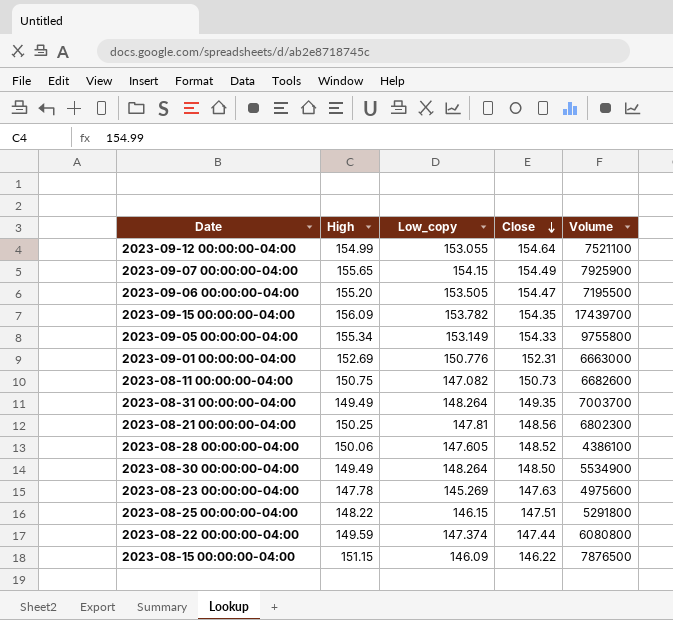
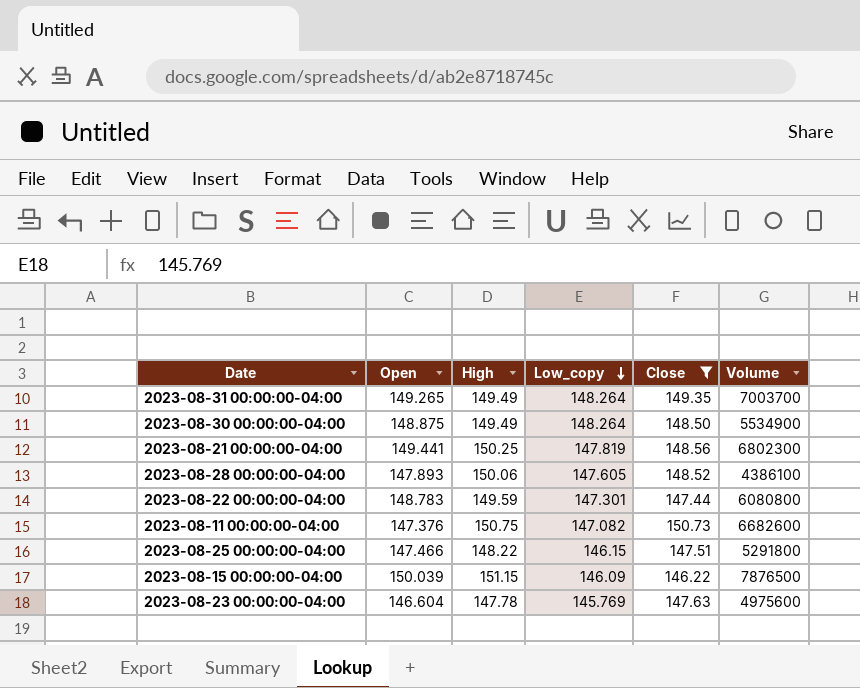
filter: none -> Close <= 150.73
row order: Close descending -> Low_copy descending
column Open | position: none -> 2
2023-08-21 00:00:00-04:00 | Low_copy: 147.81 -> 147.819
2023-08-22 00:00:00-04:00 | Low_copy: 147.374 -> 147.301
2023-08-23 00:00:00-04:00 | Low_copy: 145.269 -> 145.769

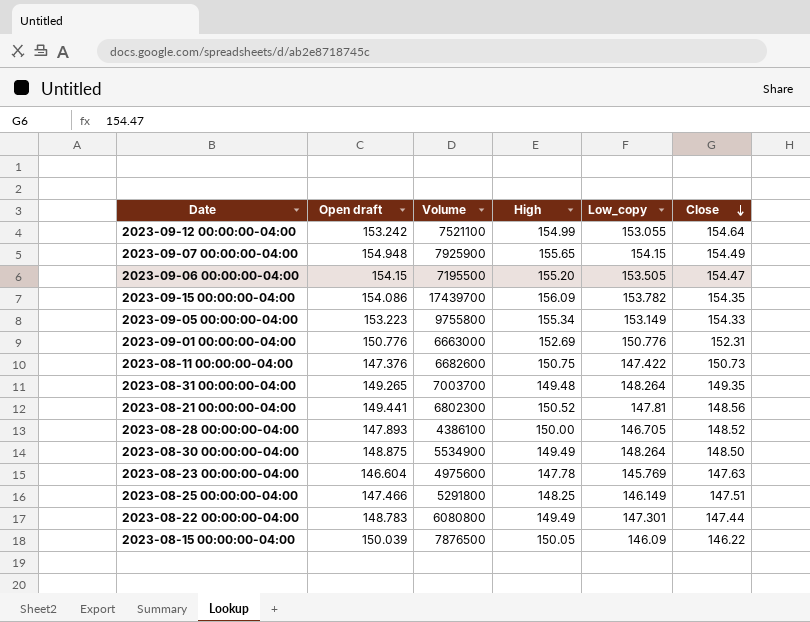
filter: Close <= 150.73 -> none
row order: Low_copy descending -> Close descending
column name: Open -> Open draft
column Volume | position: 6 -> 3
2023-08-11 00:00:00-04:00 | Low_copy: 147.082 -> 147.422
2023-08-31 00:00:00-04:00 | High: 149.49 -> 149.48
2023-08-21 00:00:00-04:00 | High: 150.25 -> 150.52
2023-08-21 00:00:00-04:00 | Low_copy: 147.819 -> 147.81
2023-08-28 00:00:00-04:00 | High: 150.06 -> 150.00
2023-08-28 00:00:00-04:00 | Low_copy: 147.605 -> 146.705
2023-08-25 00:00:00-04:00 | High: 148.22 -> 148.25
2023-08-25 00:00:00-04:00 | Low_copy: 146.15 -> 146.149
2023-08-22 00:00:00-04:00 | High: 149.59 -> 149.49
2023-08-15 00:00:00-04:00 | High: 151.15 -> 150.05

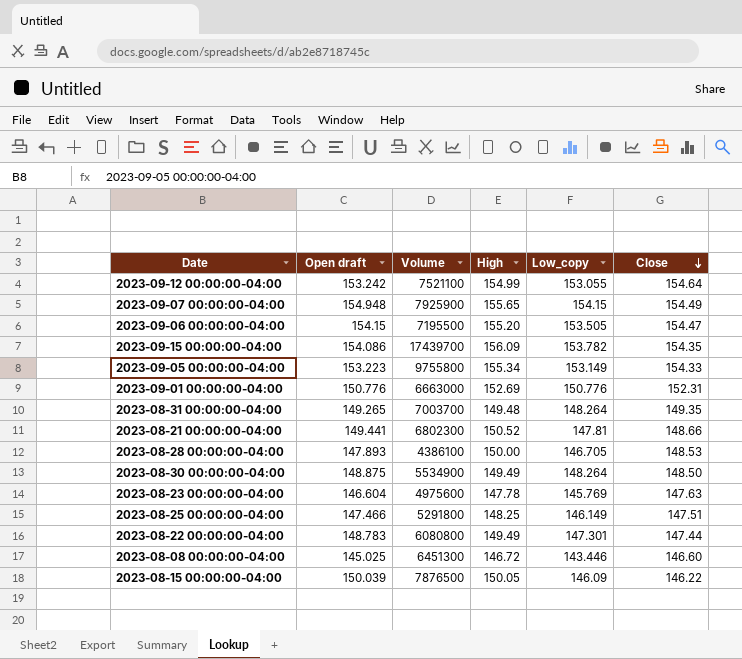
row 2023-08-11 00:00:00-04:00: 147.376 | 6682600 | 150.75 | 147.422 | 150.73 -> none
2023-08-21 00:00:00-04:00 | Close: 148.56 -> 148.66
2023-08-28 00:00:00-04:00 | Close: 148.52 -> 148.53
row 2023-08-08 00:00:00-04:00: none -> 145.025 | 6451300 | 146.72 | 143.446 | 146.60

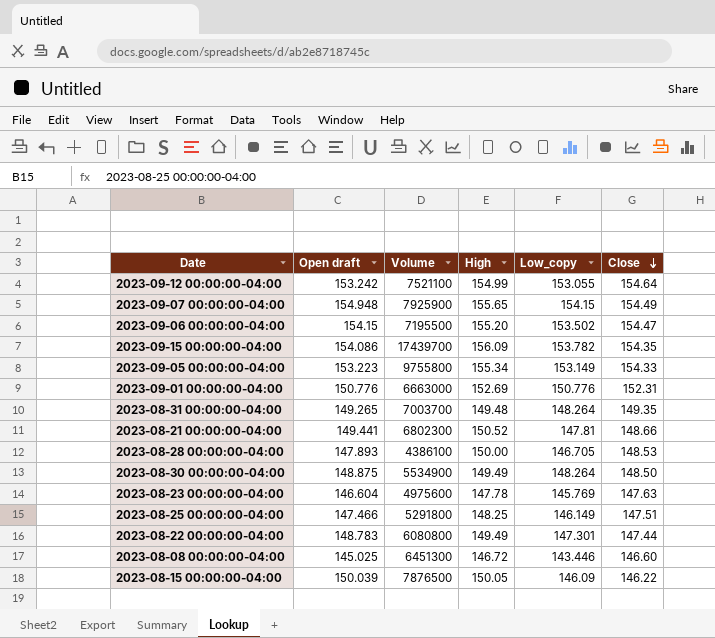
2023-09-06 00:00:00-04:00 | Low_copy: 153.505 -> 153.502

